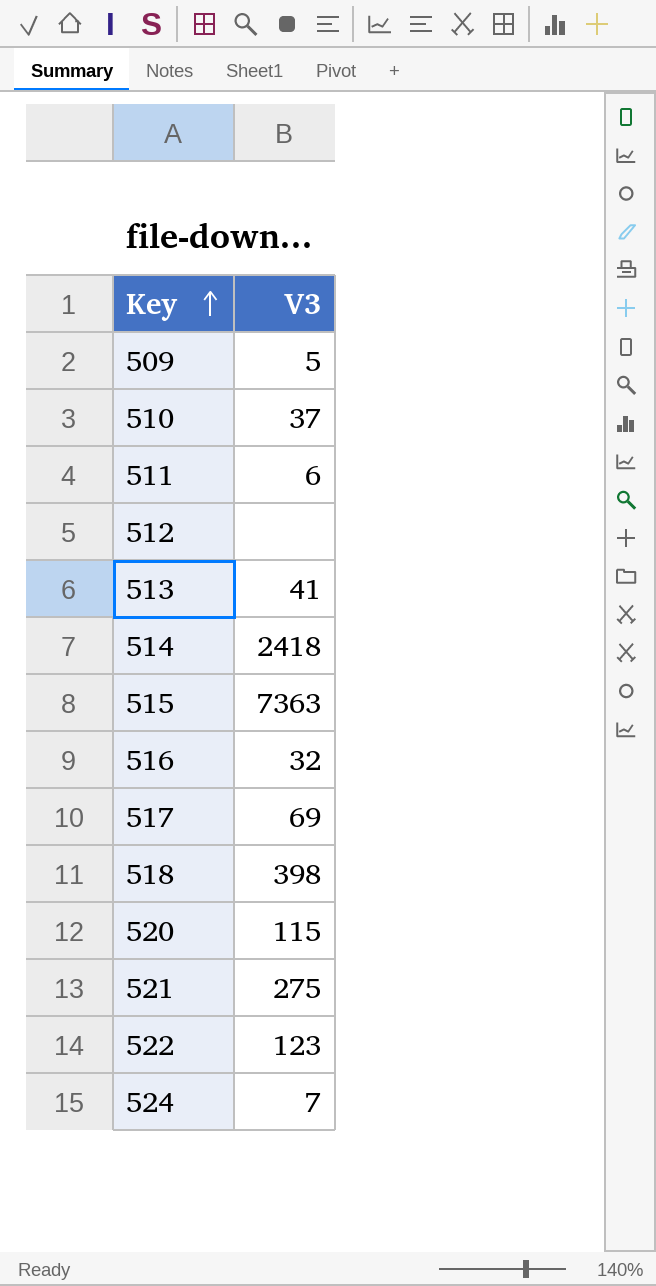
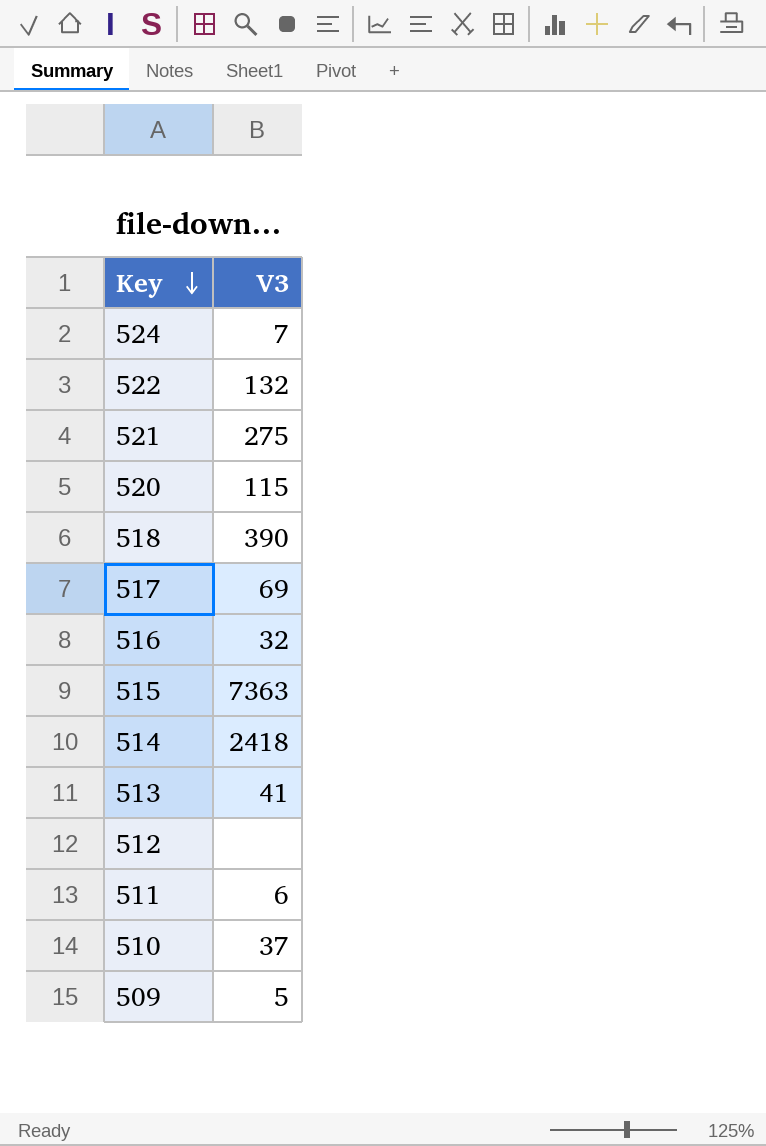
row order: Key ascending -> Key descending
522 | V3: 123 -> 132
518 | V3: 398 -> 390

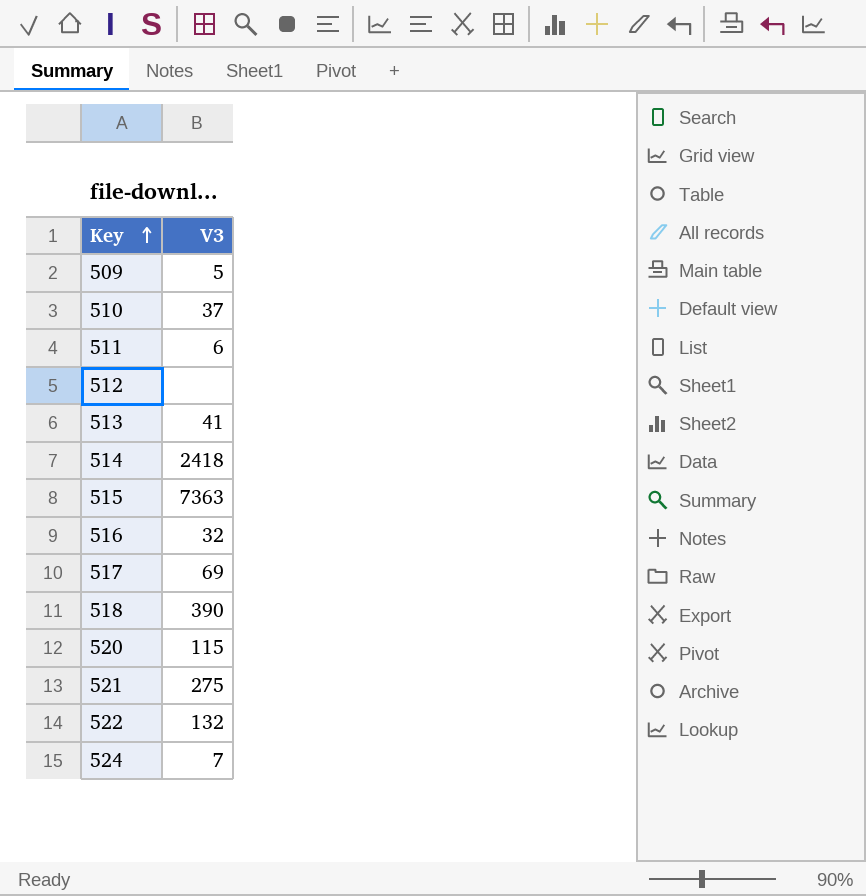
row order: Key descending -> Key ascending

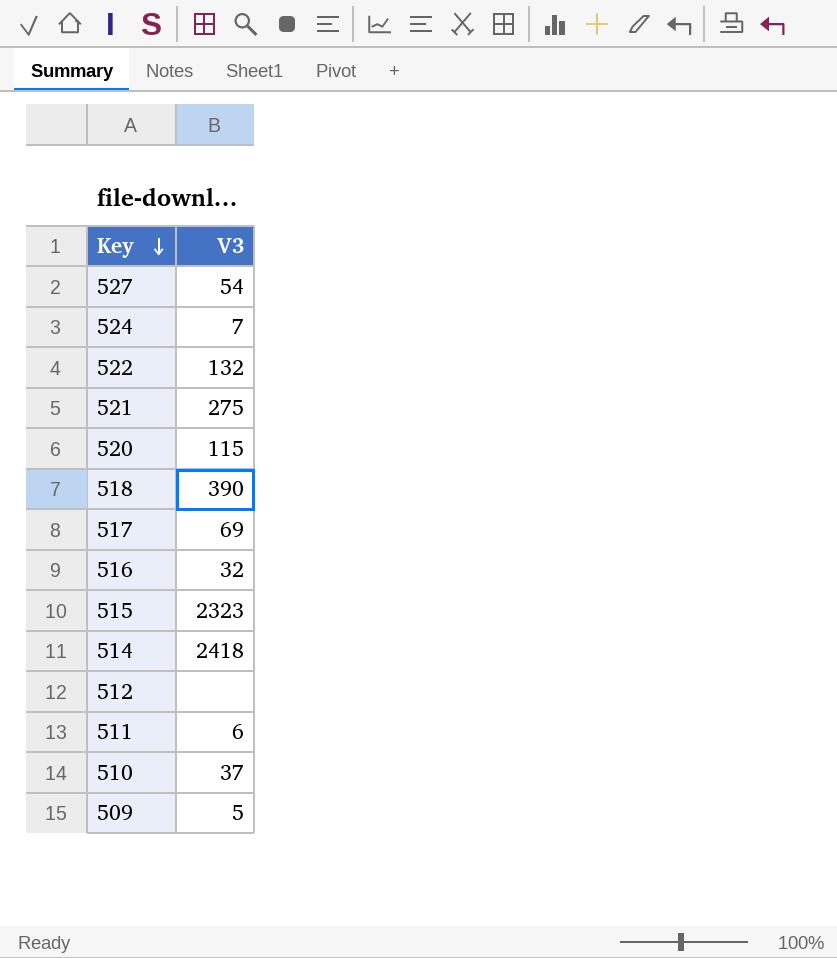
row order: Key ascending -> Key descending
row 513: 41 -> none
row 527: none -> 54
515 | V3: 7363 -> 2323

